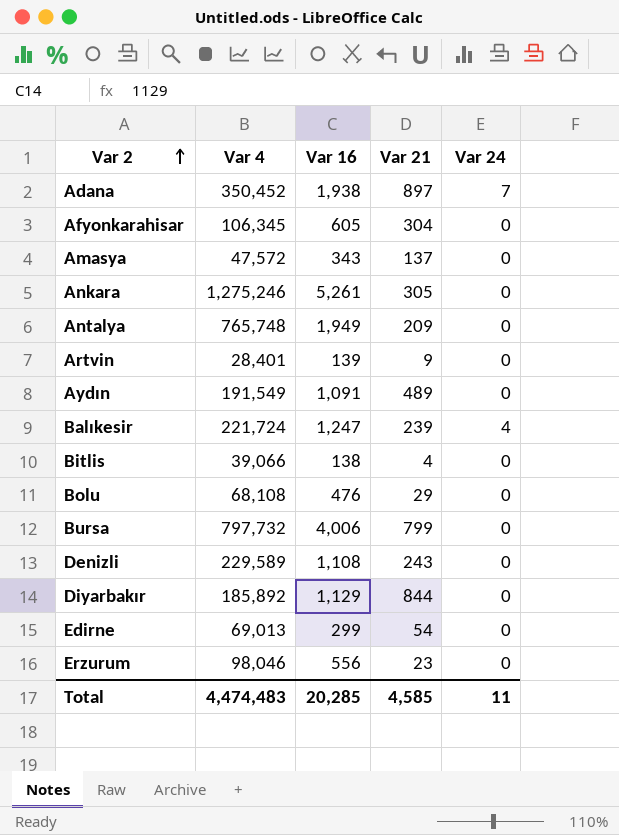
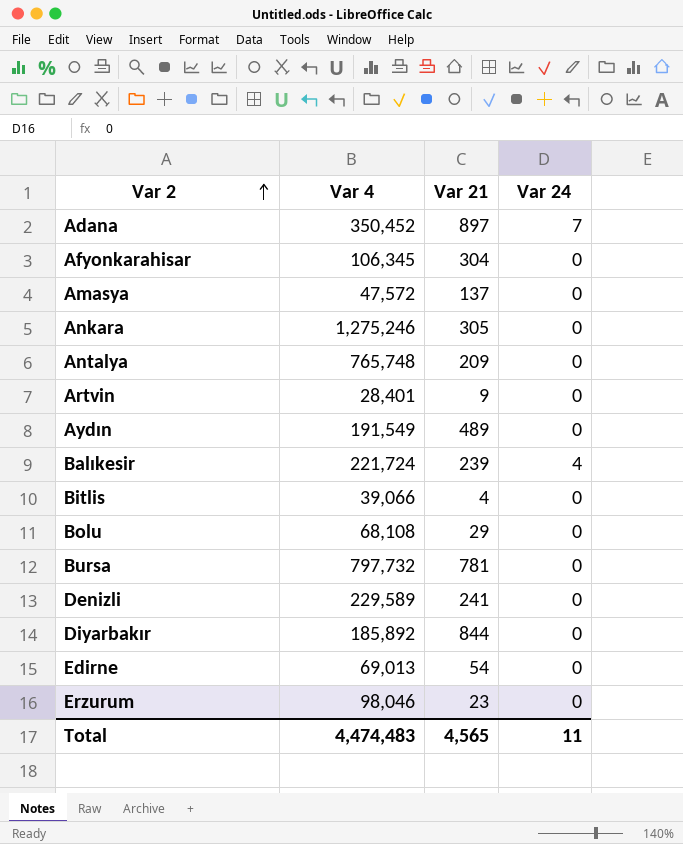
column Var 16 | position: 3 -> none
Bursa | Var 21: 799 -> 781
Denizli | Var 21: 243 -> 241
Total | Var 21: 4,585 -> 4,565

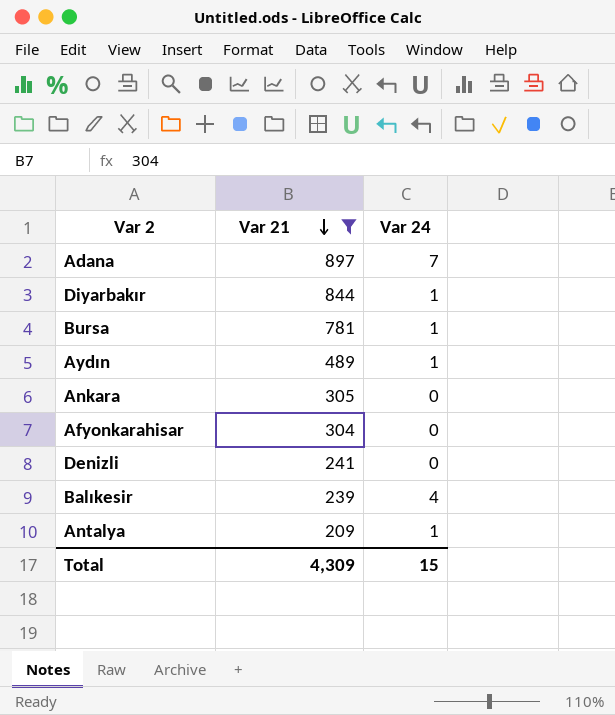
filter: none -> Var 21 >= 209
row order: Var 2 ascending -> Var 21 descending
column Var 4 | position: 2 -> none
Diyarbakır | Var 24: 0 -> 1
Bursa | Var 24: 0 -> 1
Aydın | Var 24: 0 -> 1
Antalya | Var 24: 0 -> 1
Total | Var 21: 4,565 -> 4,309
Total | Var 24: 11 -> 15

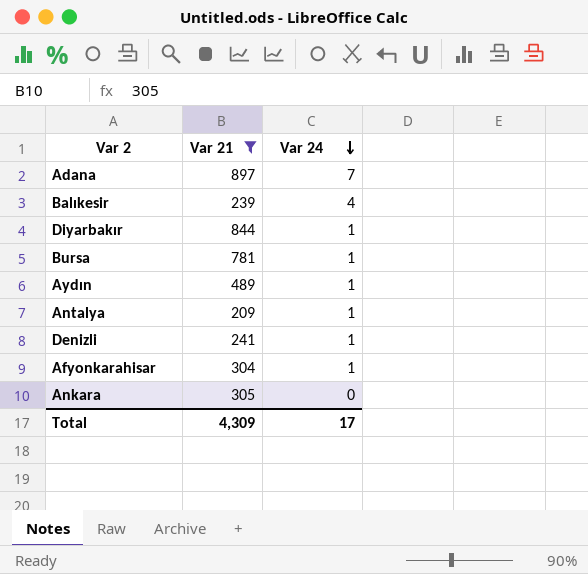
row order: Var 21 descending -> Var 24 descending
Denizli | Var 24: 0 -> 1
Afyonkarahisar | Var 24: 0 -> 1
Total | Var 24: 15 -> 17

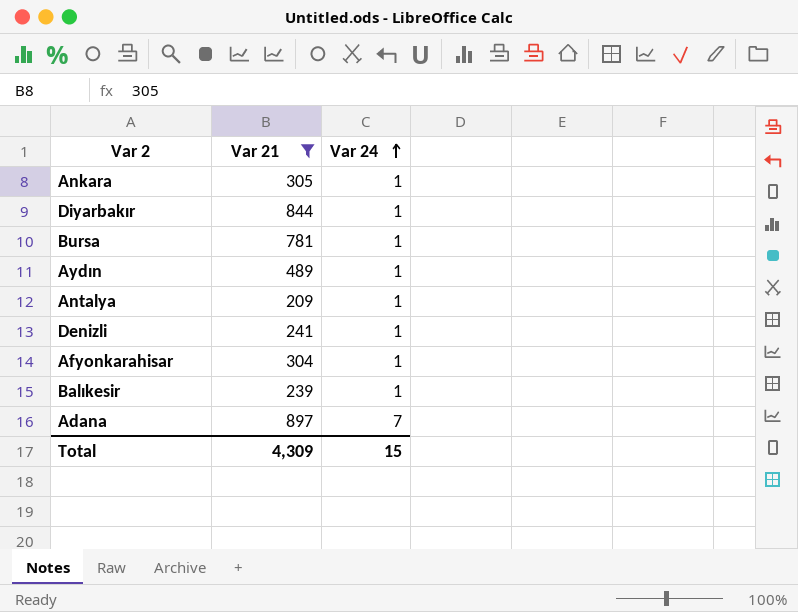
row order: Var 24 descending -> Var 24 ascending
Ankara | Var 24: 0 -> 1
Balıkesir | Var 24: 4 -> 1
Total | Var 24: 17 -> 15

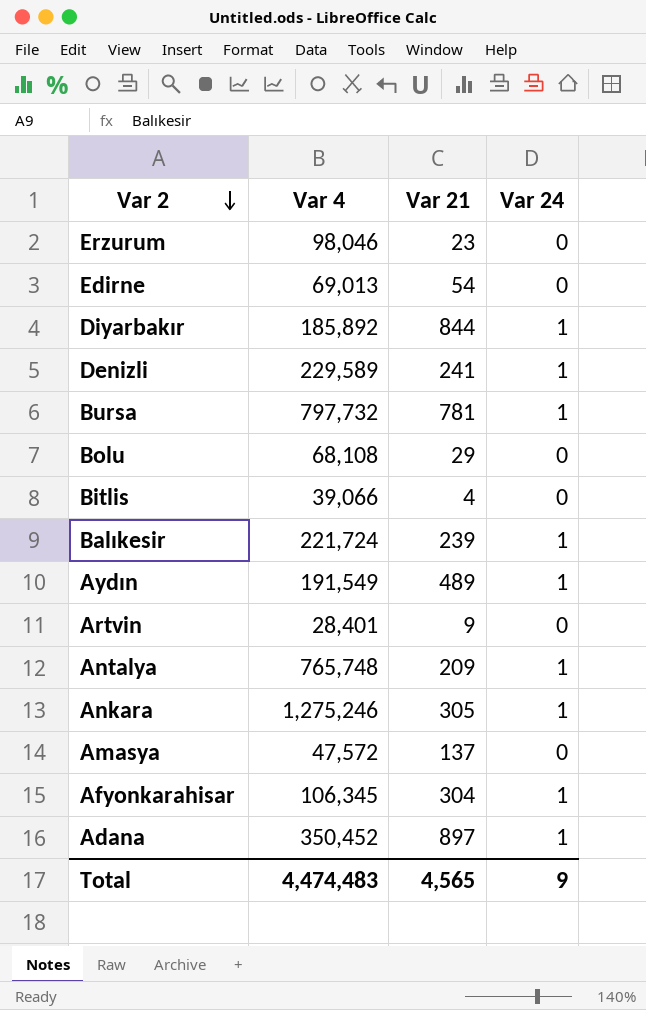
filter: Var 21 >= 209 -> none
row order: Var 24 ascending -> Var 2 descending
column Var 4 | position: none -> 2
Adana | Var 24: 7 -> 1
Total | Var 21: 4,309 -> 4,565
Total | Var 24: 15 -> 9

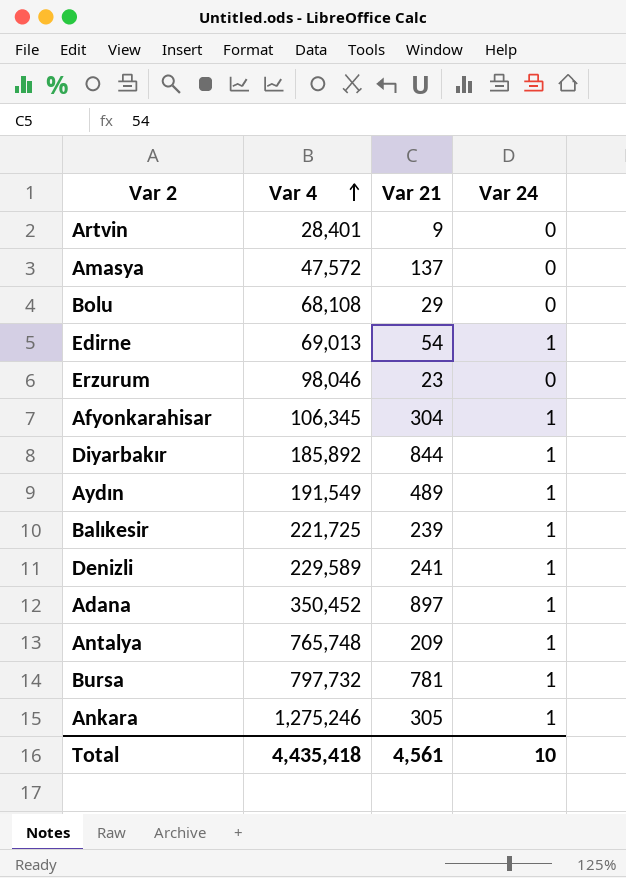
row order: Var 2 descending -> Var 4 ascending
row Bitlis: 39,066 | 4 | 0 -> none
Edirne | Var 24: 0 -> 1
Balıkesir | Var 4: 221,724 -> 221,725
Total | Var 4: 4,474,483 -> 4,435,418
Total | Var 21: 4,565 -> 4,561
Total | Var 24: 9 -> 10

